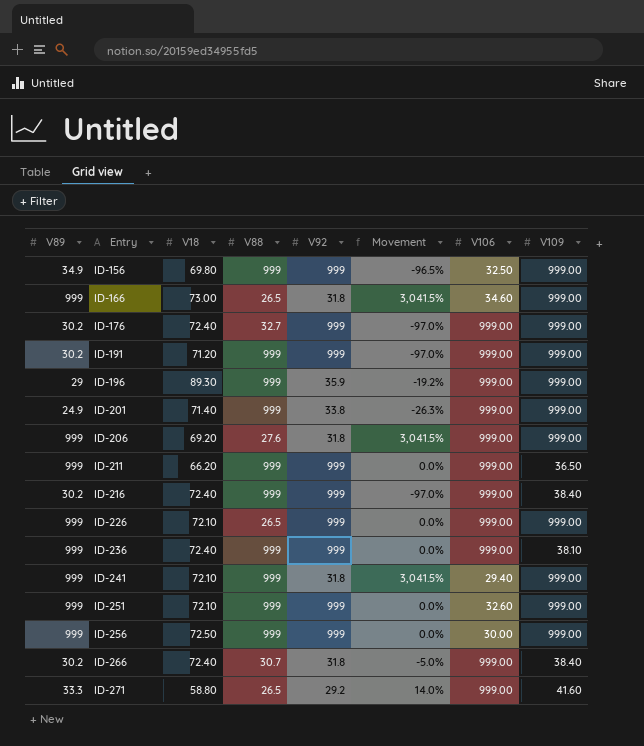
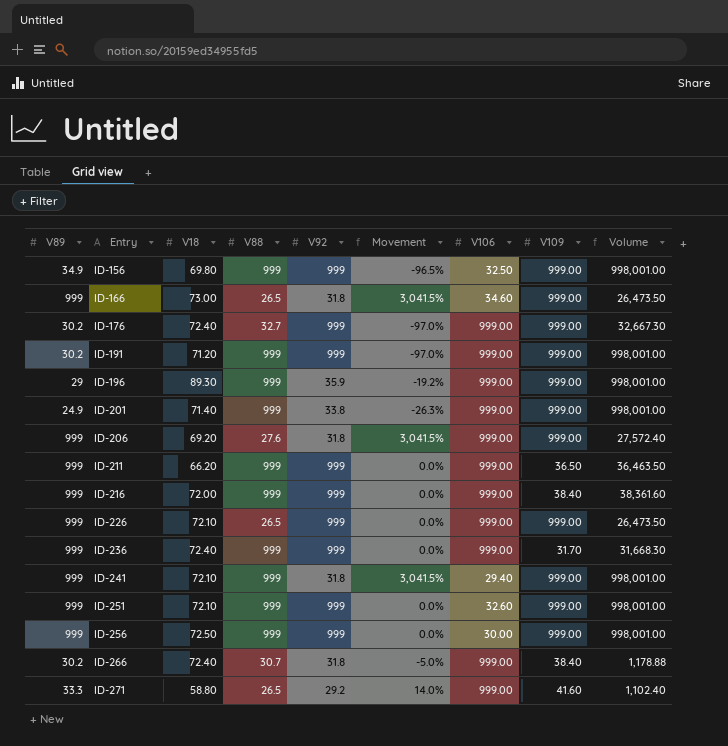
column Volume | formula: none -> [V88] * [V109]
ID-216 | V89: 30.2 -> 999
ID-216 | V18: 72.40 -> 72.00
ID-216 | Movement: -97.0% -> 0.0%
ID-236 | V109: 38.10 -> 31.70

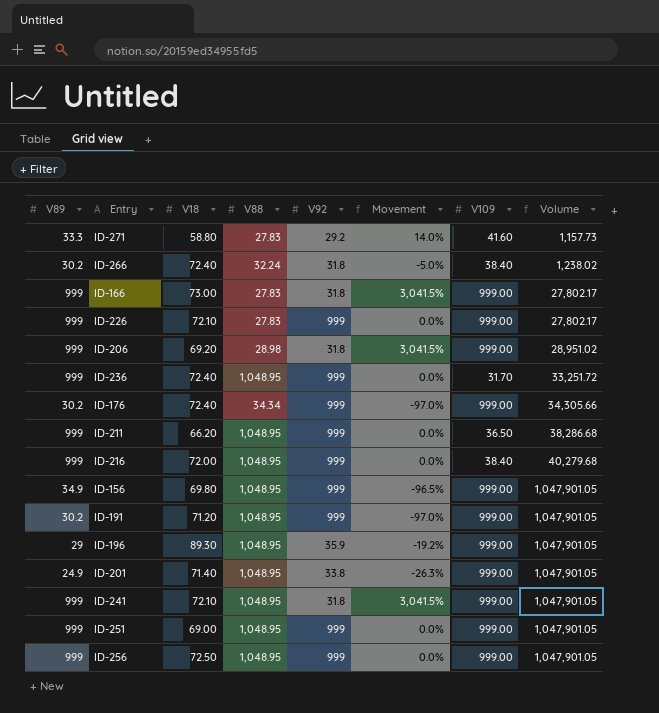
row order: Entry ascending -> Volume ascending
column V106 | position: 7 -> none
ID-271 | V88: 26.5 -> 27.83
ID-271 | Volume: 1,102.40 -> 1,157.73
ID-266 | V88: 30.7 -> 32.24
ID-266 | Volume: 1,178.88 -> 1,238.02
ID-166 | V88: 26.5 -> 27.83
ID-166 | Volume: 26,473.50 -> 27,802.17
ID-226 | V88: 26.5 -> 27.83
ID-226 | Volume: 26,473.50 -> 27,802.17
ID-206 | V88: 27.6 -> 28.98
ID-206 | Volume: 27,572.40 -> 28,951.02
ID-236 | V88: 999 -> 1,048.95
ID-236 | Volume: 31,668.30 -> 33,251.72
ID-176 | V88: 32.7 -> 34.34
ID-176 | Volume: 32,667.30 -> 34,305.66
ID-211 | V88: 999 -> 1,048.95
ID-211 | Volume: 36,463.50 -> 38,286.68
ID-216 | V88: 999 -> 1,048.95
ID-216 | Volume: 38,361.60 -> 40,279.68
ID-156 | V88: 999 -> 1,048.95
ID-156 | Volume: 998,001.00 -> 1,047,901.05
ID-191 | V88: 999 -> 1,048.95
ID-191 | Volume: 998,001.00 -> 1,047,901.05
ID-196 | V88: 999 -> 1,048.95
ID-196 | Volume: 998,001.00 -> 1,047,901.05
ID-201 | V88: 999 -> 1,048.95
ID-201 | Volume: 998,001.00 -> 1,047,901.05
ID-241 | V88: 999 -> 1,048.95
ID-241 | Volume: 998,001.00 -> 1,047,901.05
ID-251 | V18: 72.10 -> 69.00
ID-251 | V88: 999 -> 1,048.95
ID-251 | Volume: 998,001.00 -> 1,047,901.05
ID-256 | V88: 999 -> 1,048.95
ID-256 | Volume: 998,001.00 -> 1,047,901.05

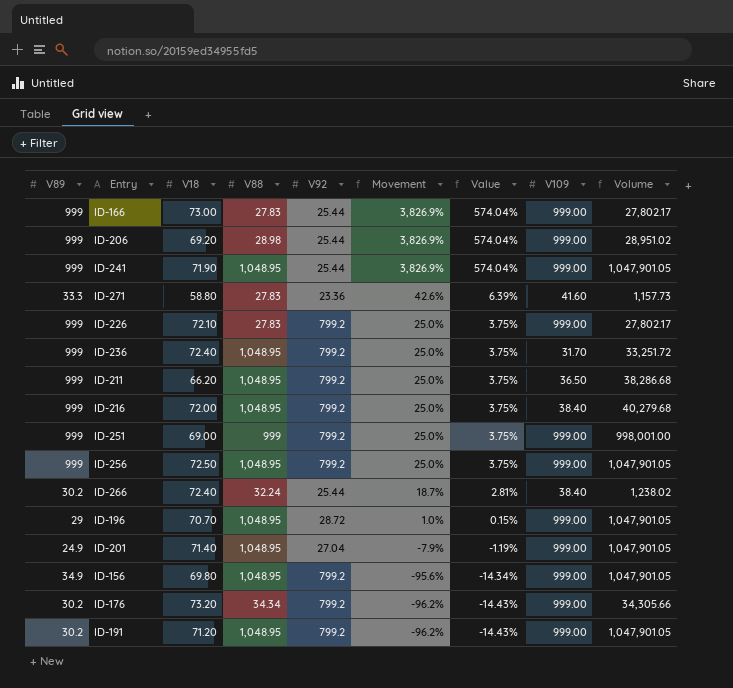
row order: Volume ascending -> Movement descending
column Value | formula: none -> [Movement] * 0.15
ID-166 | V92: 31.8 -> 25.44
ID-166 | Movement: 3,041.5% -> 3,826.9%
ID-206 | V92: 31.8 -> 25.44
ID-206 | Movement: 3,041.5% -> 3,826.9%
ID-241 | V18: 72.10 -> 71.90
ID-241 | V92: 31.8 -> 25.44
ID-241 | Movement: 3,041.5% -> 3,826.9%
ID-271 | V92: 29.2 -> 23.36
ID-271 | Movement: 14.0% -> 42.6%
ID-226 | V92: 999 -> 799.2
ID-226 | Movement: 0.0% -> 25.0%
ID-236 | V92: 999 -> 799.2
ID-236 | Movement: 0.0% -> 25.0%
ID-211 | V92: 999 -> 799.2
ID-211 | Movement: 0.0% -> 25.0%
ID-216 | V92: 999 -> 799.2
ID-216 | Movement: 0.0% -> 25.0%
ID-251 | V88: 1,048.95 -> 999
ID-251 | V92: 999 -> 799.2
ID-251 | Movement: 0.0% -> 25.0%
ID-251 | Volume: 1,047,901.05 -> 998,001.00
ID-256 | V92: 999 -> 799.2
ID-256 | Movement: 0.0% -> 25.0%
ID-266 | V92: 31.8 -> 25.44
ID-266 | Movement: -5.0% -> 18.7%
ID-196 | V18: 89.30 -> 70.70
ID-196 | V92: 35.9 -> 28.72
ID-196 | Movement: -19.2% -> 1.0%
ID-201 | V92: 33.8 -> 27.04
ID-201 | Movement: -26.3% -> -7.9%
ID-156 | V92: 999 -> 799.2
ID-156 | Movement: -96.5% -> -95.6%
ID-176 | V18: 72.40 -> 73.20
ID-176 | V92: 999 -> 799.2
ID-176 | Movement: -97.0% -> -96.2%
ID-191 | V92: 999 -> 799.2
ID-191 | Movement: -97.0% -> -96.2%

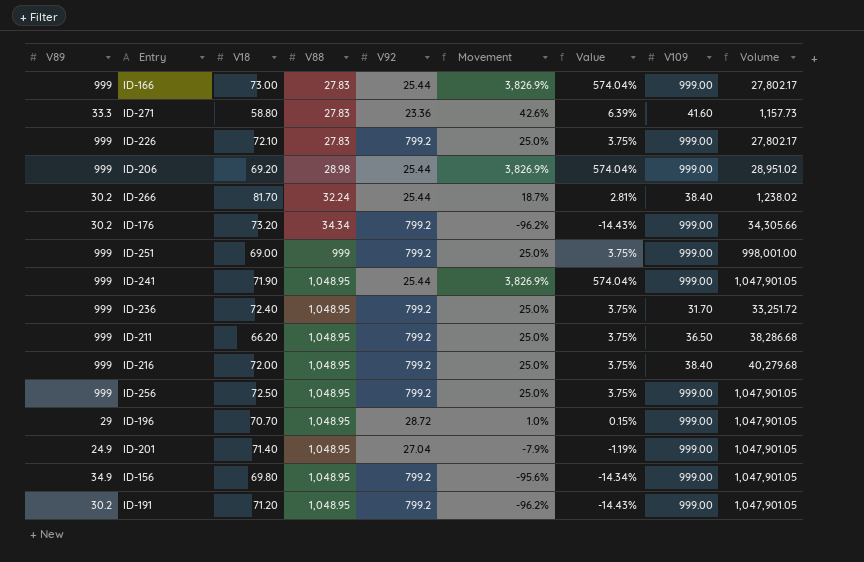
row order: Movement descending -> V88 ascending
ID-266 | V18: 72.40 -> 81.70

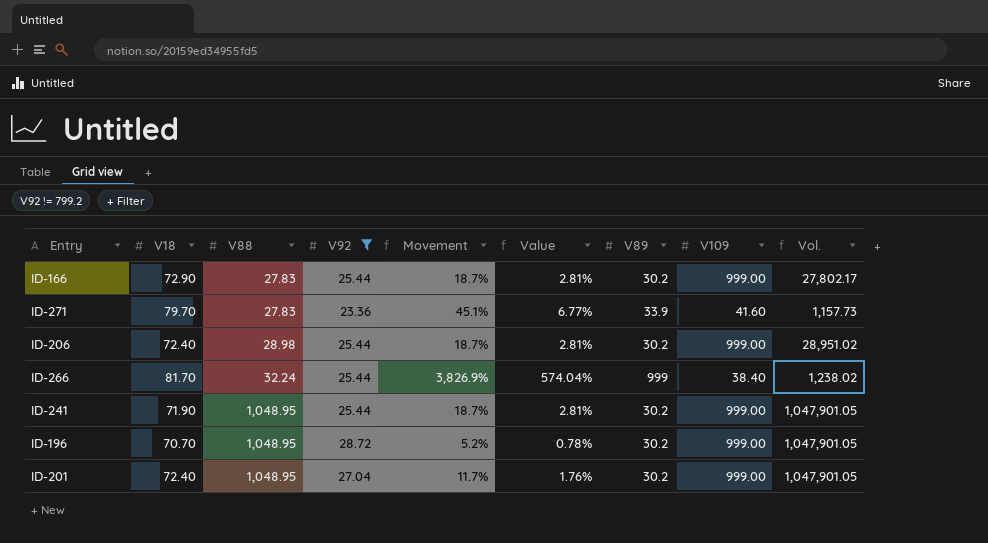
filter: none -> V92 != 799.2
column V89 | position: 1 -> 7
column name: Volume -> Vol.
ID-166 | V18: 73.00 -> 72.90
ID-166 | Movement: 3,826.9% -> 18.7%
ID-166 | Value: 574.04% -> 2.81%
ID-166 | V89: 999 -> 30.2
ID-271 | V18: 58.80 -> 79.70
ID-271 | Movement: 42.6% -> 45.1%
ID-271 | Value: 6.39% -> 6.77%
ID-271 | V89: 33.3 -> 33.9
ID-206 | V18: 69.20 -> 72.40
ID-206 | Movement: 3,826.9% -> 18.7%
ID-206 | Value: 574.04% -> 2.81%
ID-206 | V89: 999 -> 30.2
ID-266 | Movement: 18.7% -> 3,826.9%
ID-266 | Value: 2.81% -> 574.04%
ID-266 | V89: 30.2 -> 999
ID-241 | Movement: 3,826.9% -> 18.7%
ID-241 | Value: 574.04% -> 2.81%
ID-241 | V89: 999 -> 30.2
ID-196 | Movement: 1.0% -> 5.2%
ID-196 | Value: 0.15% -> 0.78%
ID-196 | V89: 29 -> 30.2
ID-201 | V18: 71.40 -> 72.40
ID-201 | Movement: -7.9% -> 11.7%
ID-201 | Value: -1.19% -> 1.76%
ID-201 | V89: 24.9 -> 30.2

